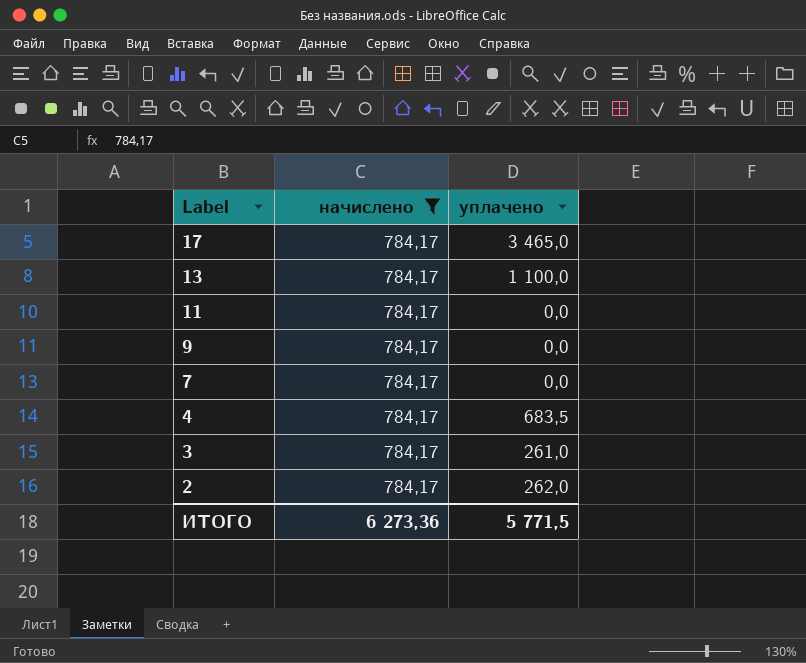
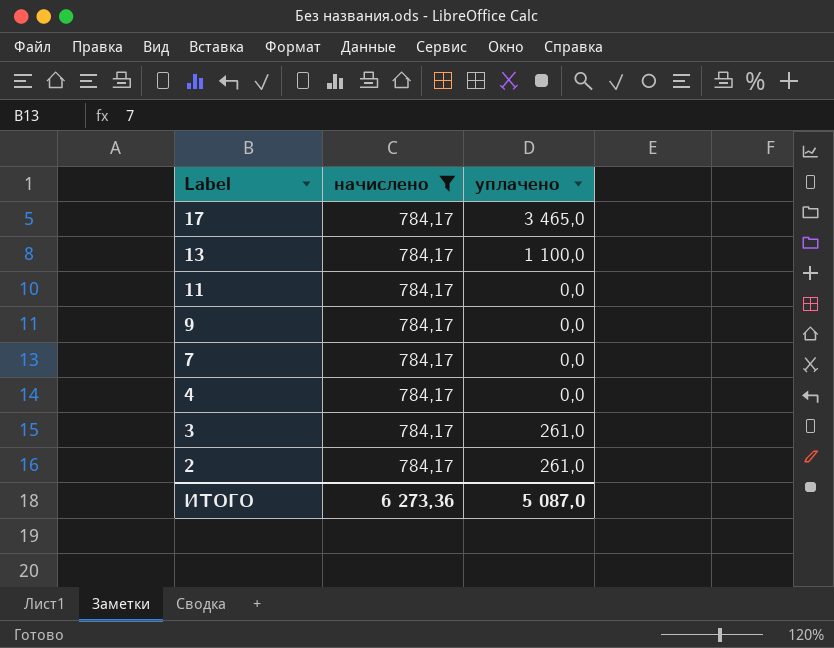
4 | уплачено: 683,5 -> 0,0
2 | уплачено: 262,0 -> 261,0
ИТОГО | уплачено: 5 771,5 -> 5 087,0

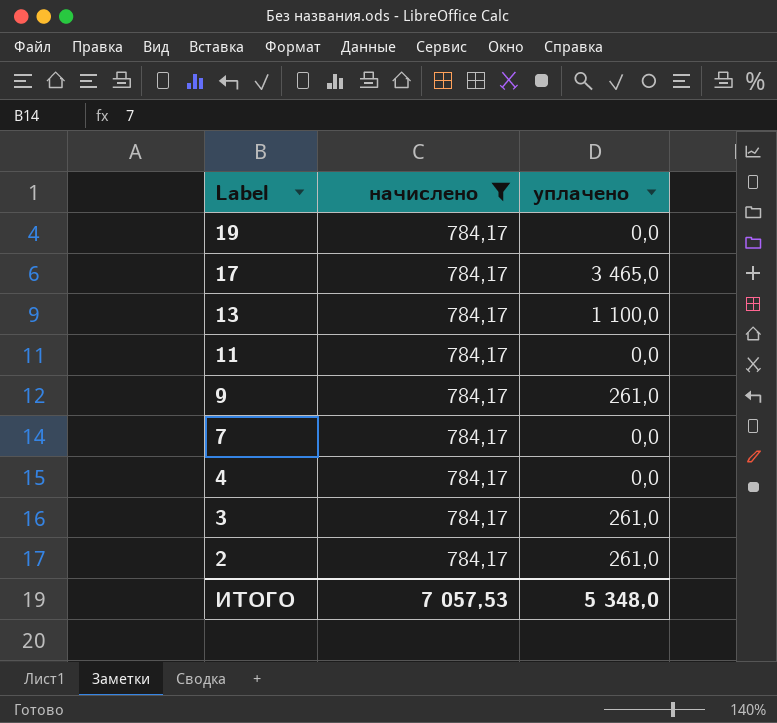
row 19: none -> 784,17 | 0,0
9 | уплачено: 0,0 -> 261,0
ИТОГО | начислено: 6 273,36 -> 7 057,53
ИТОГО | уплачено: 5 087,0 -> 5 348,0

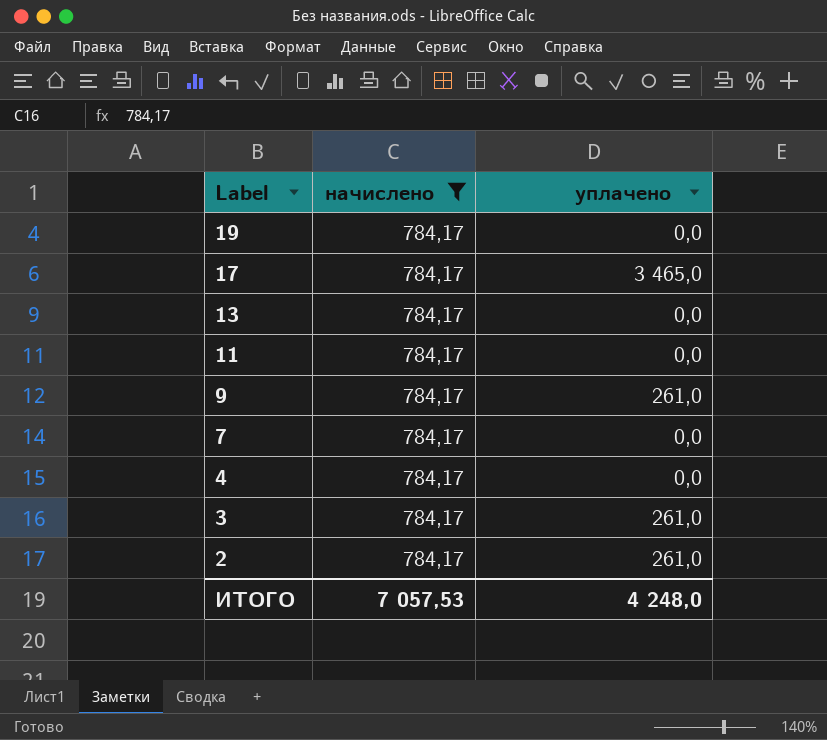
13 | уплачено: 1 100,0 -> 0,0
ИТОГО | уплачено: 5 348,0 -> 4 248,0

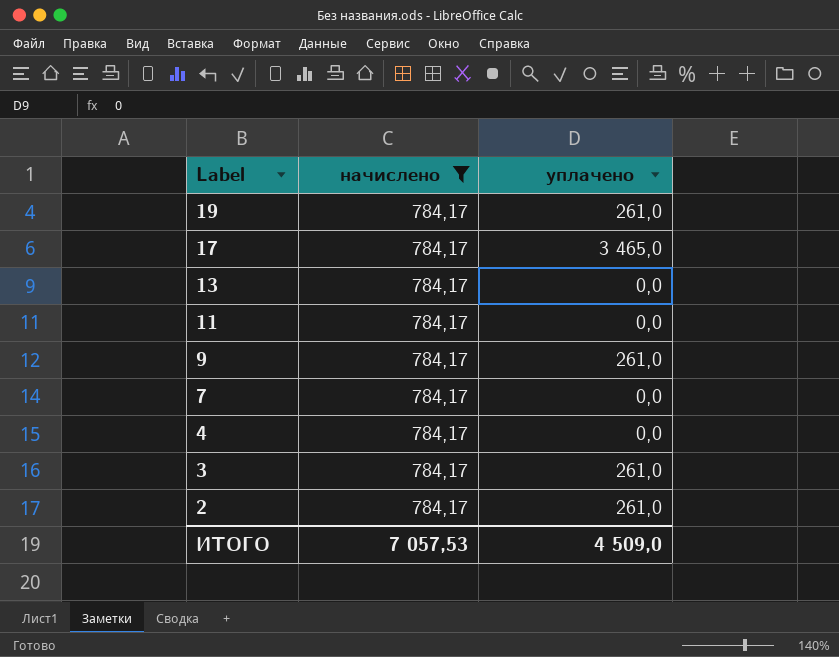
19 | уплачено: 0,0 -> 261,0
ИТОГО | уплачено: 4 248,0 -> 4 509,0

